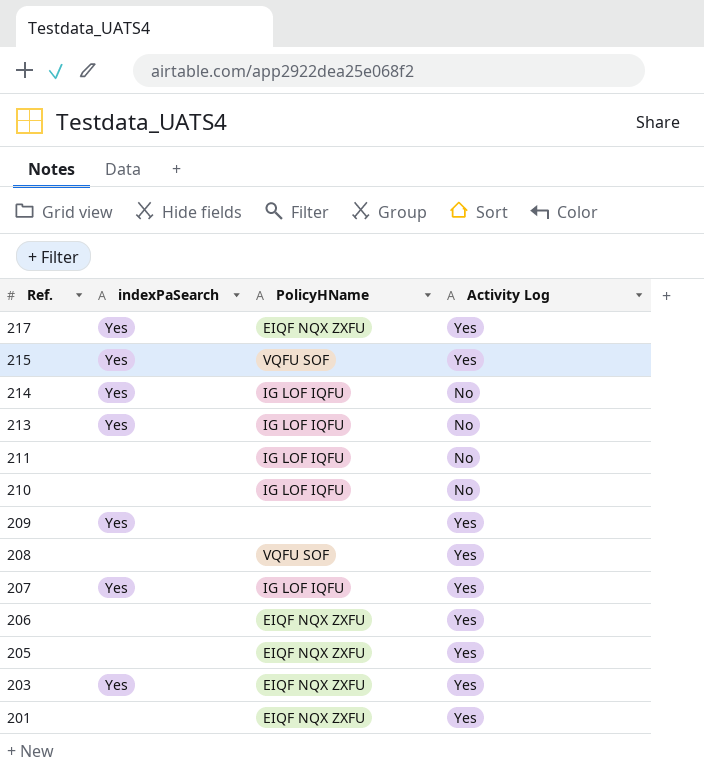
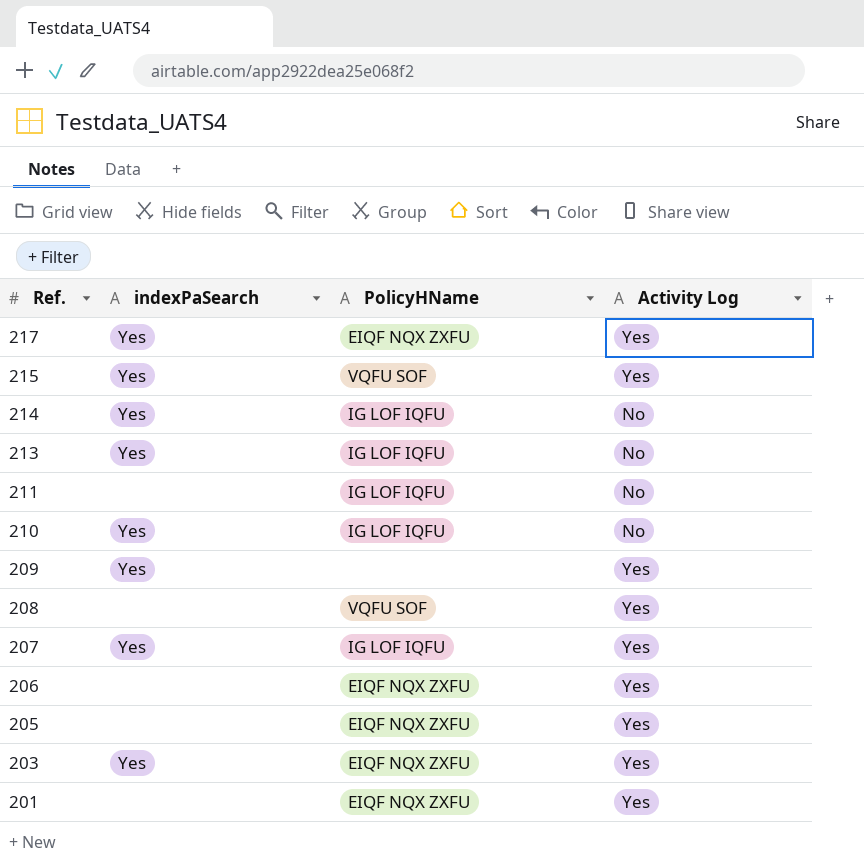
210 | indexPaSearch: none -> Yes

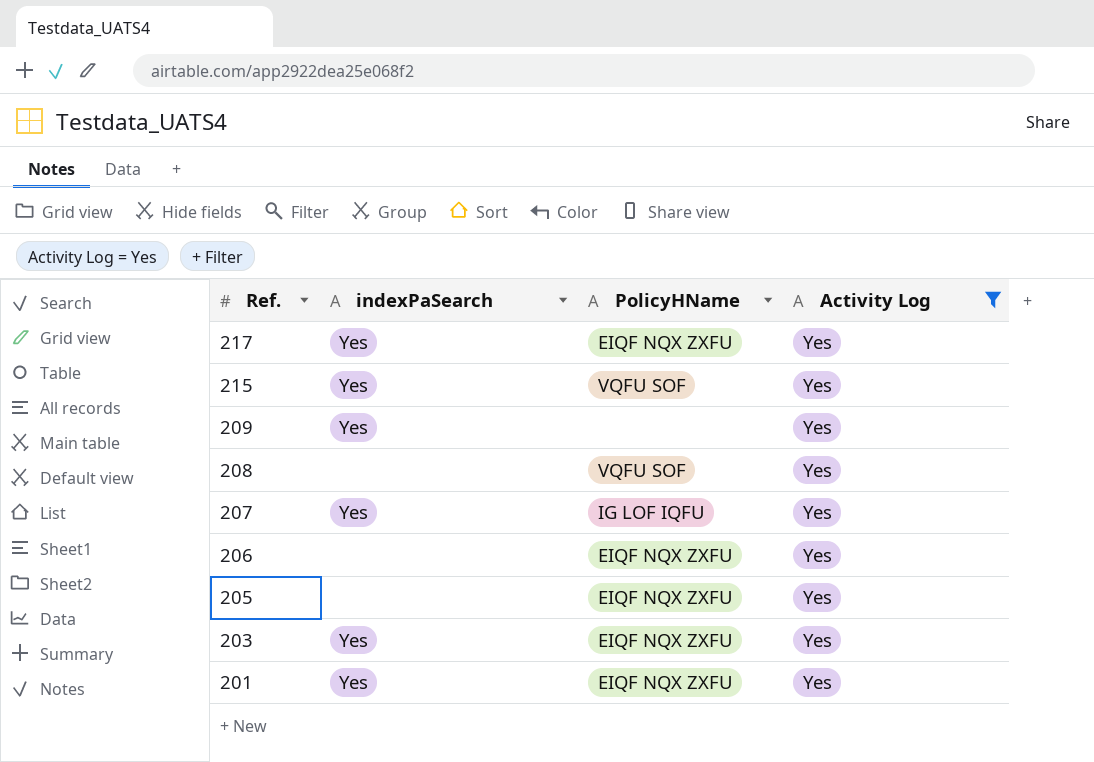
filter: none -> Activity Log = Yes
201 | indexPaSearch: none -> Yes

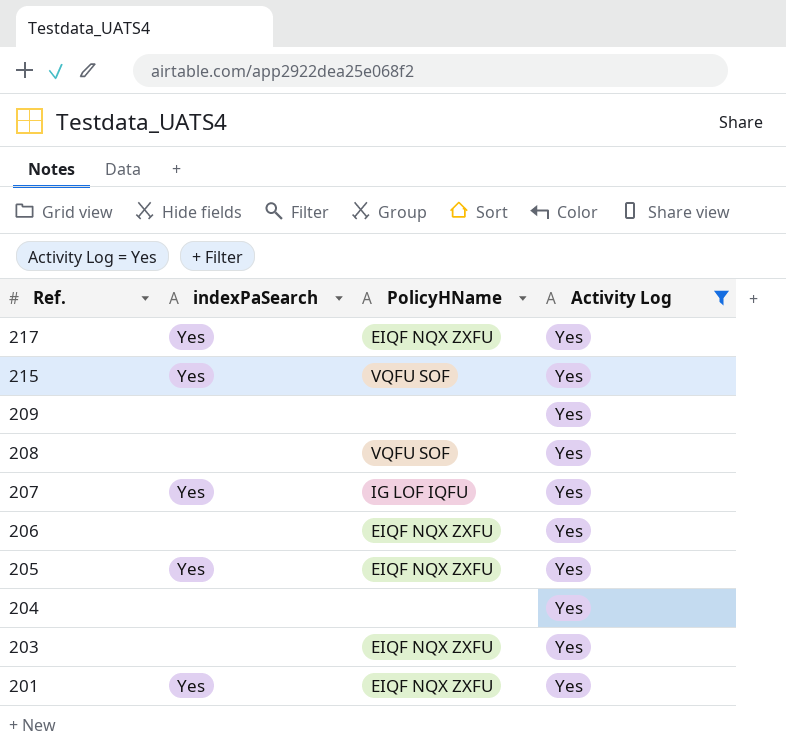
209 | indexPaSearch: Yes -> none
205 | indexPaSearch: none -> Yes
row 204: none -> none | none | Yes
203 | indexPaSearch: Yes -> none

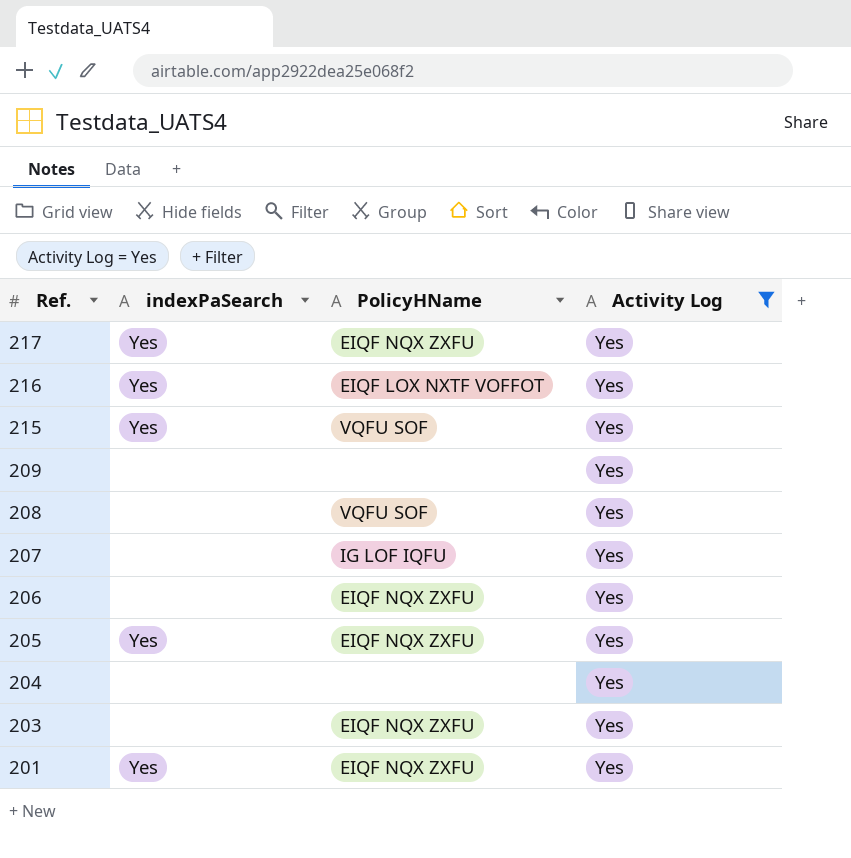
row 216: none -> Yes | EIQF LOX NXTF VOFFOT | Yes
207 | indexPaSearch: Yes -> none

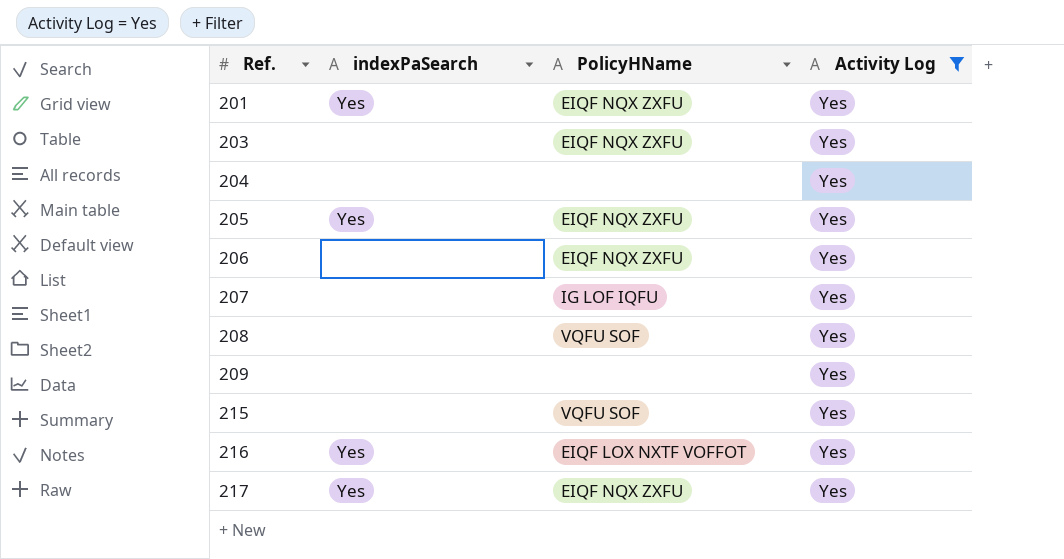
row order: Ref. descending -> Ref. ascending
215 | indexPaSearch: Yes -> none

